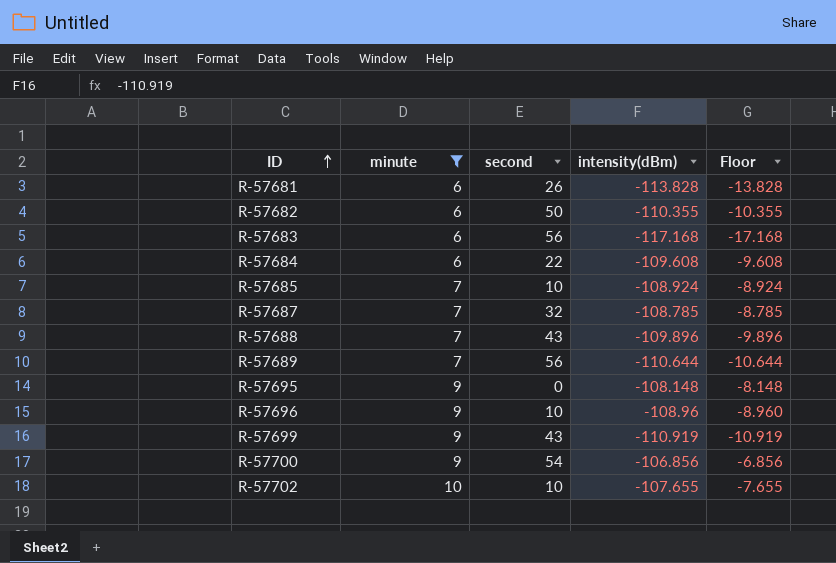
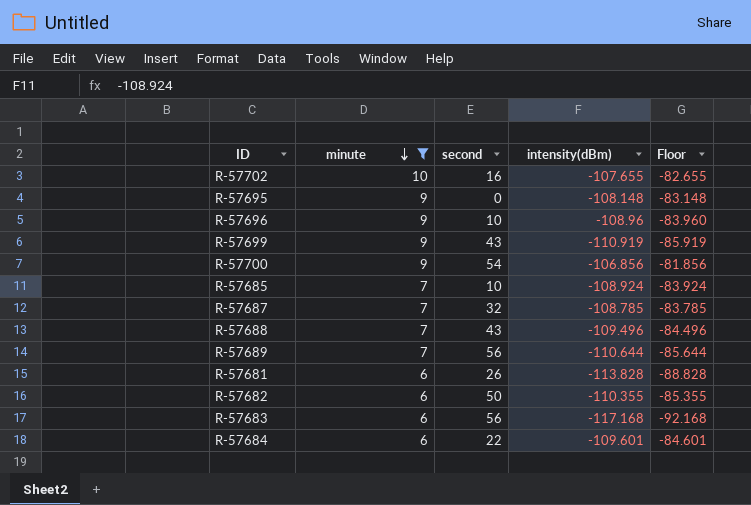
row order: ID ascending -> minute descending
column Floor | formula: [intensity(dBm)] + 100 -> [intensity(dBm)] + 25
R-57702 | second: 10 -> 16
R-57688 | intensity(dBm): -109.896 -> -109.496
R-57684 | intensity(dBm): -109.608 -> -109.601

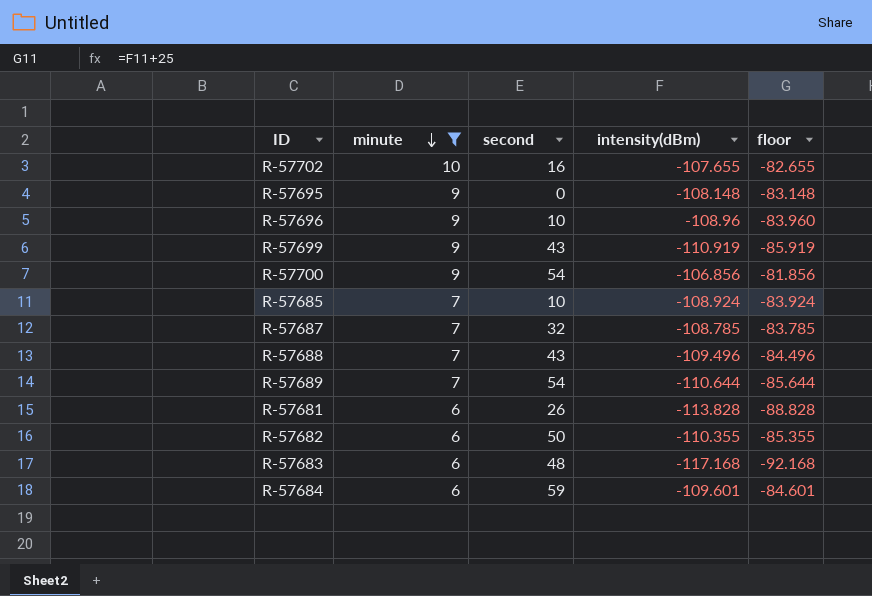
column name: Floor -> floor
R-57689 | second: 56 -> 54
R-57683 | second: 56 -> 48
R-57684 | second: 22 -> 59

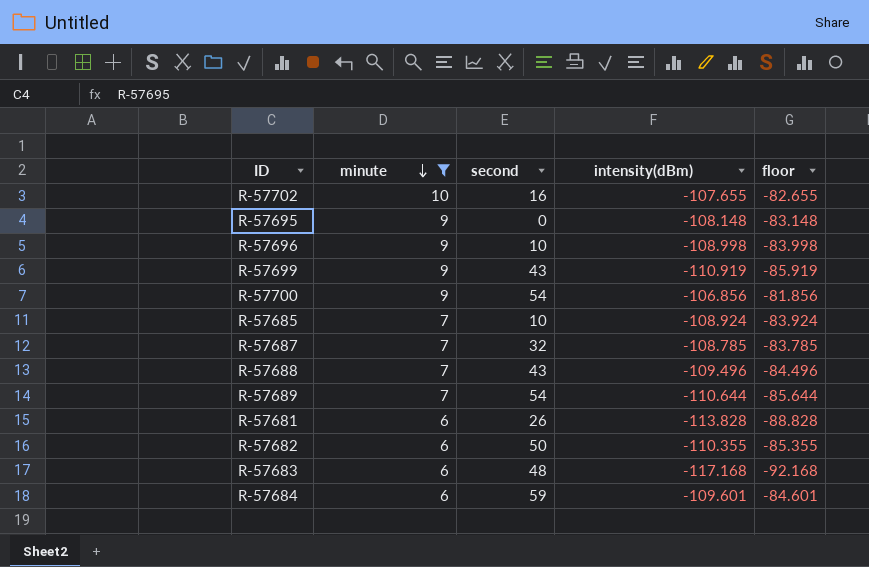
R-57696 | intensity(dBm): -108.96 -> -108.998
R-57696 | floor: -83.960 -> -83.998

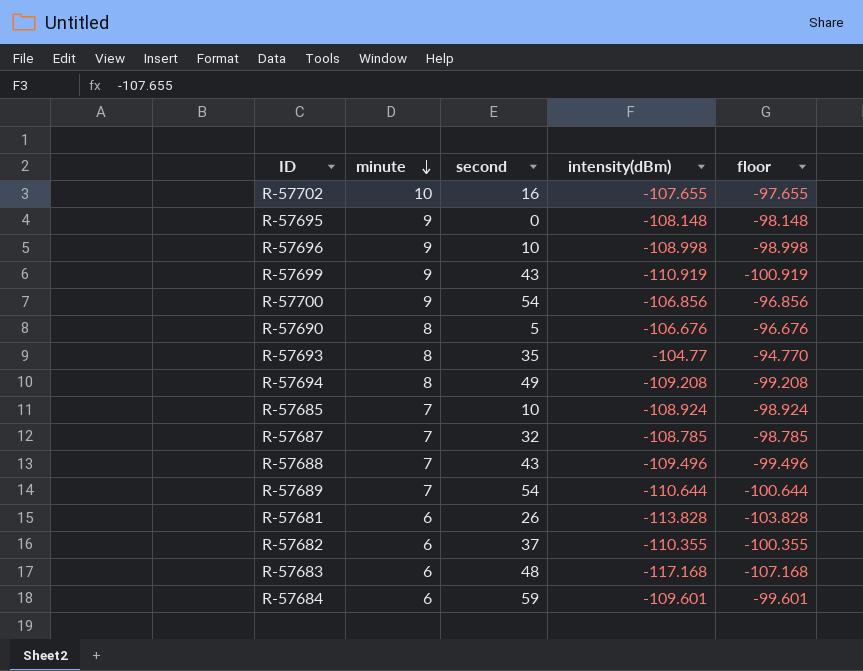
filter: minute != 8 -> none
column floor | formula: [intensity(dBm)] + 25 -> [intensity(dBm)] + 10
R-57682 | second: 50 -> 37

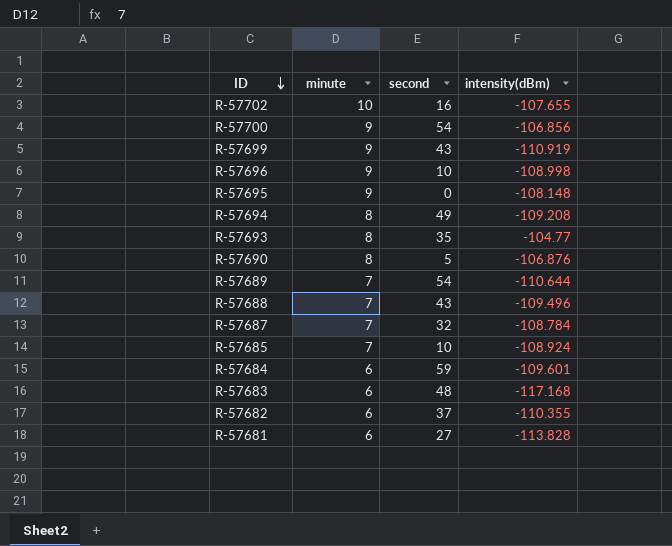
row order: minute descending -> ID descending
column floor | formula: [intensity(dBm)] + 10 -> none
R-57690 | intensity(dBm): -106.676 -> -106.876
R-57687 | intensity(dBm): -108.785 -> -108.784
R-57681 | second: 26 -> 27

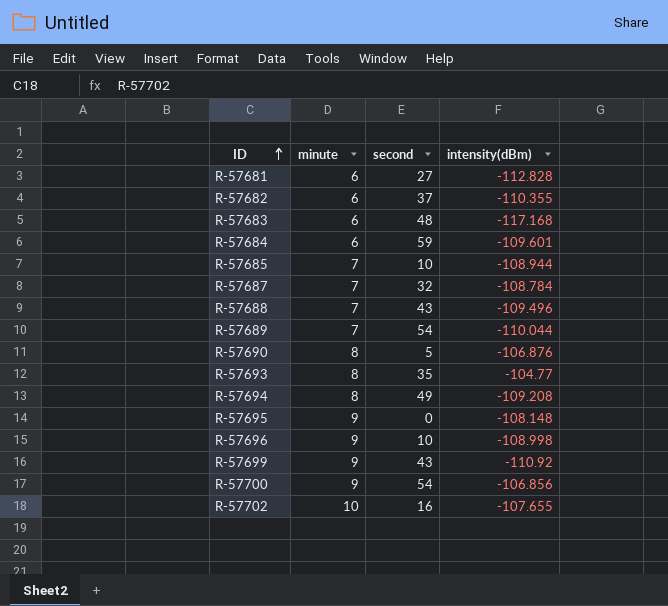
row order: ID descending -> ID ascending
R-57681 | intensity(dBm): -113.828 -> -112.828
R-57685 | intensity(dBm): -108.924 -> -108.944
R-57689 | intensity(dBm): -110.644 -> -110.044
R-57699 | intensity(dBm): -110.919 -> -110.92

